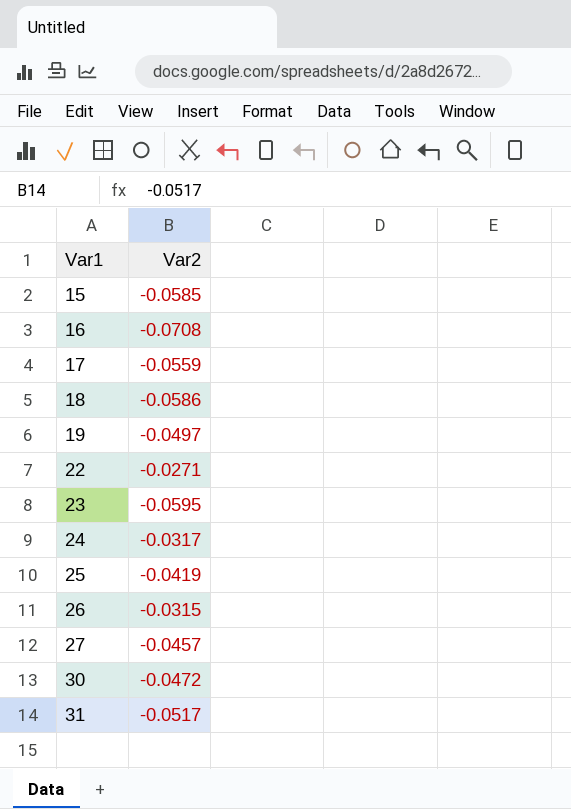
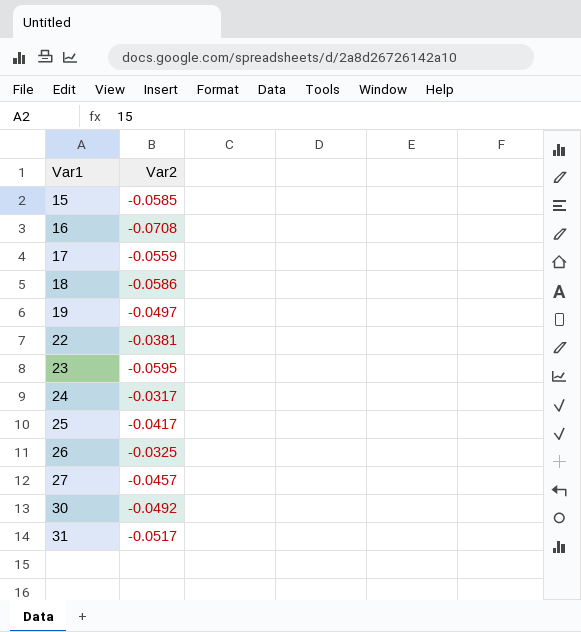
22 | Var2: -0.0271 -> -0.0381
25 | Var2: -0.0419 -> -0.0417
26 | Var2: -0.0315 -> -0.0325
30 | Var2: -0.0472 -> -0.0492

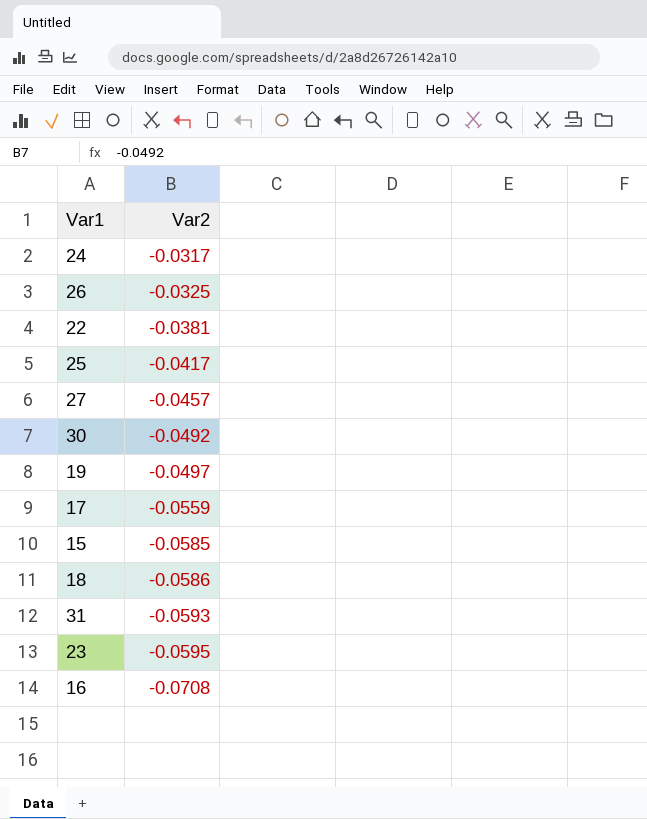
row order: Var1 ascending -> Var2 descending
31 | Var2: -0.0517 -> -0.0593

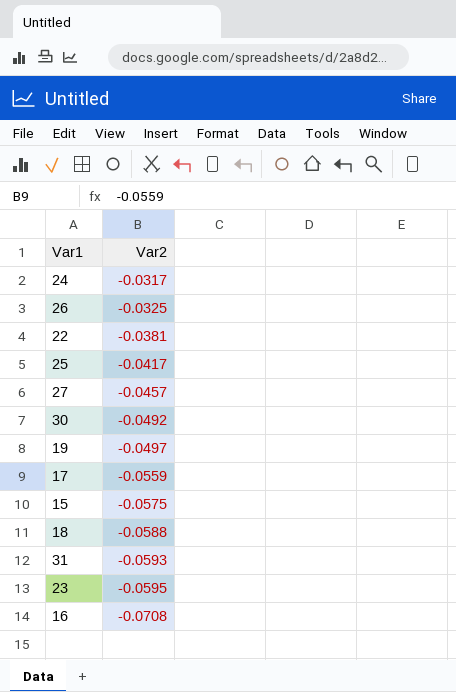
15 | Var2: -0.0585 -> -0.0575
18 | Var2: -0.0586 -> -0.0588

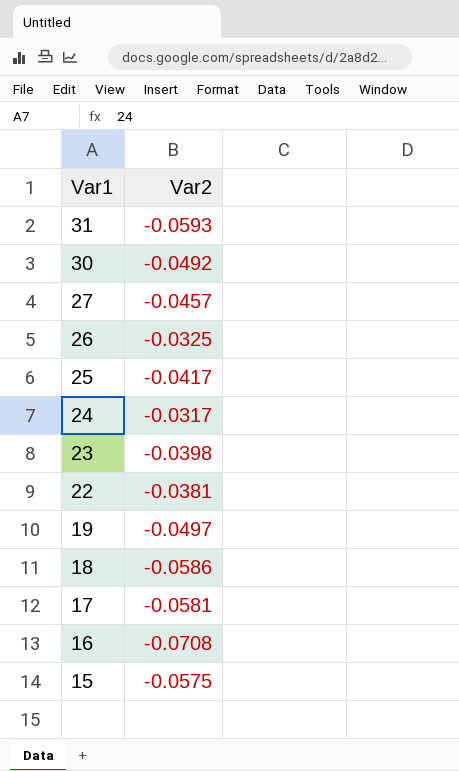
row order: Var2 descending -> Var1 descending
23 | Var2: -0.0595 -> -0.0398
18 | Var2: -0.0588 -> -0.0586
17 | Var2: -0.0559 -> -0.0581

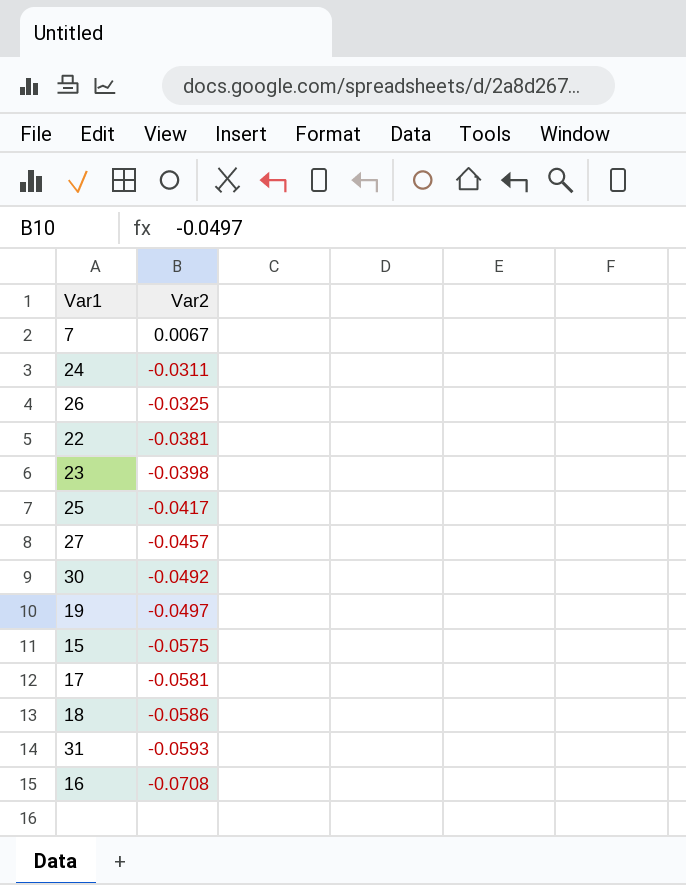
row order: Var1 descending -> Var2 descending
row 7: none -> 0.0067
24 | Var2: -0.0317 -> -0.0311

